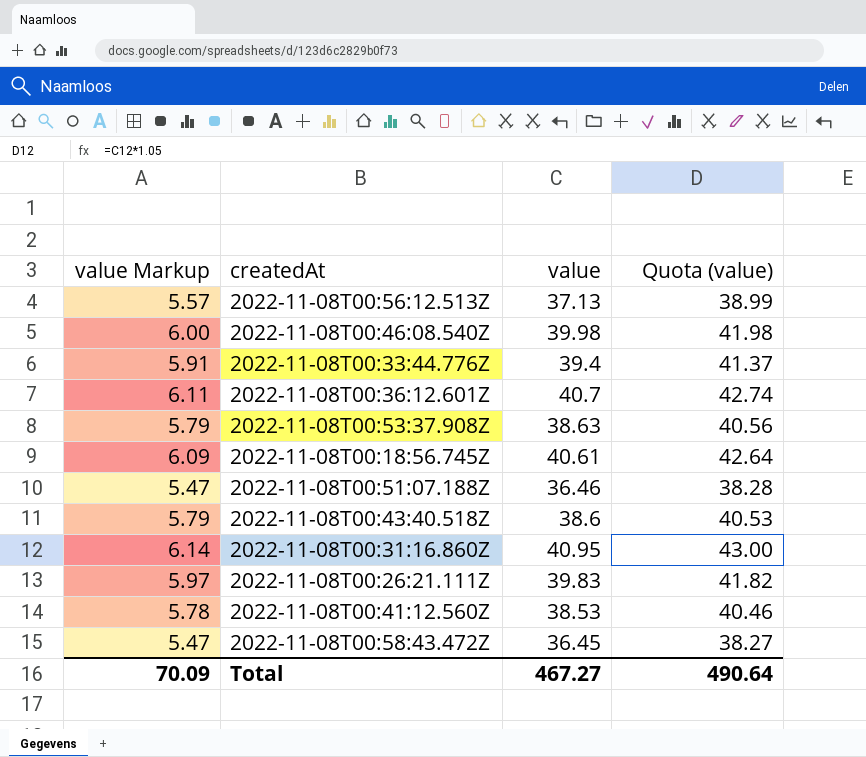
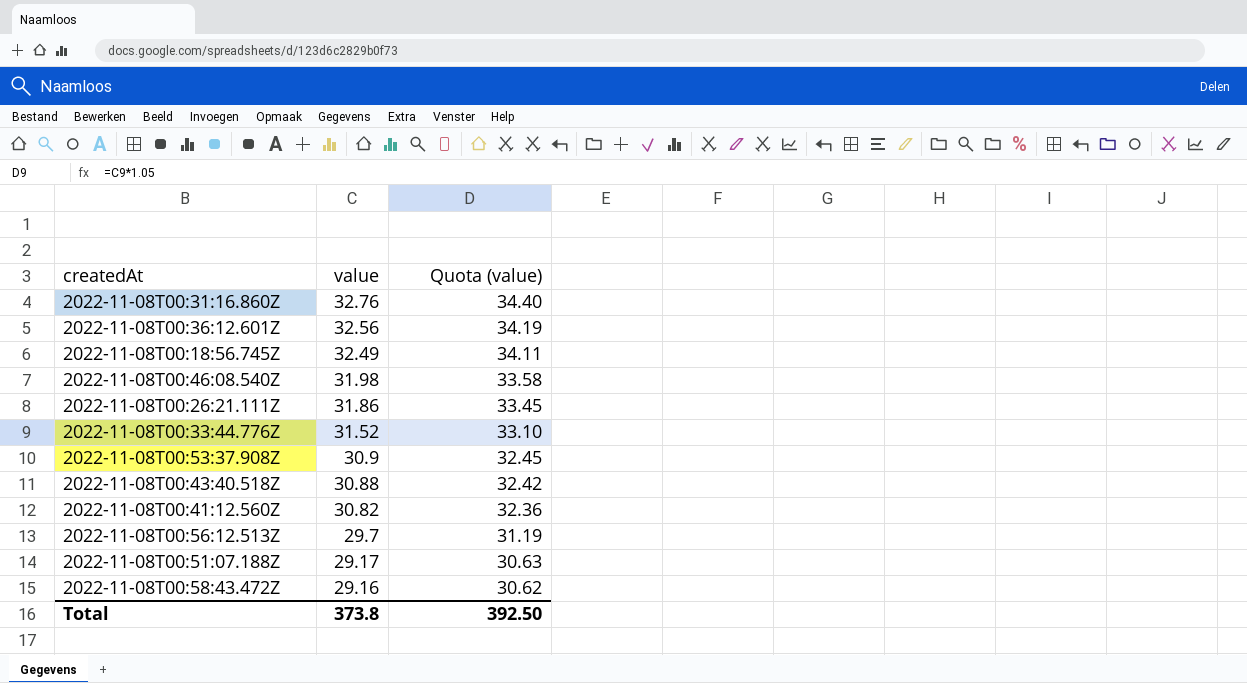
row order: none -> value descending
column value Markup | formula: [value] * 0.15 -> none
2022-11-08T00:31:16.860Z | value: 40.95 -> 32.76
2022-11-08T00:31:16.860Z | Quota (value): 43.00 -> 34.40
2022-11-08T00:36:12.601Z | value: 40.7 -> 32.56
2022-11-08T00:36:12.601Z | Quota (value): 42.74 -> 34.19
2022-11-08T00:18:56.745Z | value: 40.61 -> 32.49
2022-11-08T00:18:56.745Z | Quota (value): 42.64 -> 34.11
2022-11-08T00:46:08.540Z | value: 39.98 -> 31.98
2022-11-08T00:46:08.540Z | Quota (value): 41.98 -> 33.58
2022-11-08T00:26:21.111Z | value: 39.83 -> 31.86
2022-11-08T00:26:21.111Z | Quota (value): 41.82 -> 33.45
2022-11-08T00:33:44.776Z | value: 39.4 -> 31.52
2022-11-08T00:33:44.776Z | Quota (value): 41.37 -> 33.10
2022-11-08T00:53:37.908Z | value: 38.63 -> 30.9
2022-11-08T00:53:37.908Z | Quota (value): 40.56 -> 32.45
2022-11-08T00:43:40.518Z | value: 38.6 -> 30.88
2022-11-08T00:43:40.518Z | Quota (value): 40.53 -> 32.42
2022-11-08T00:41:12.560Z | value: 38.53 -> 30.82
2022-11-08T00:41:12.560Z | Quota (value): 40.46 -> 32.36
2022-11-08T00:56:12.513Z | value: 37.13 -> 29.7
2022-11-08T00:56:12.513Z | Quota (value): 38.99 -> 31.19
2022-11-08T00:51:07.188Z | value: 36.46 -> 29.17
2022-11-08T00:51:07.188Z | Quota (value): 38.28 -> 30.63
2022-11-08T00:58:43.472Z | value: 36.45 -> 29.16
2022-11-08T00:58:43.472Z | Quota (value): 38.27 -> 30.62
Total | value: 467.27 -> 373.8
Total | Quota (value): 490.64 -> 392.50

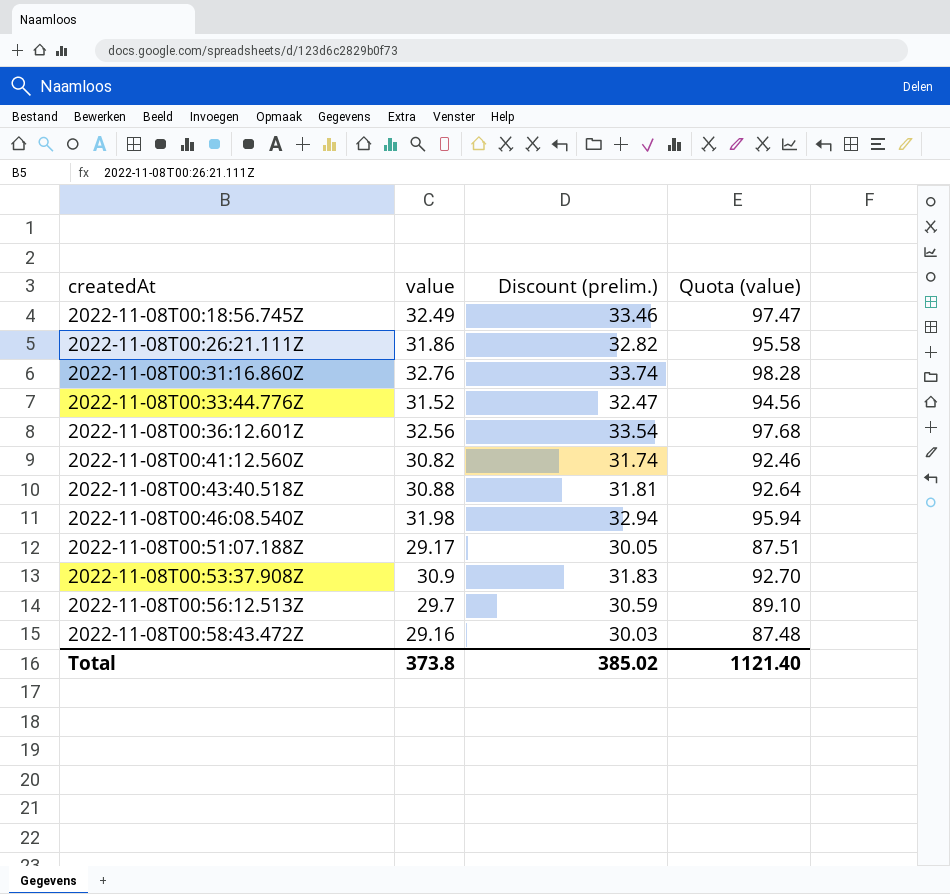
row order: value descending -> createdAt ascending
column Discount (prelim.) | formula: none -> [value] * 1.03
column Quota (value) | formula: [value] * 1.05 -> [value] * 3
Total | Quota (value): 392.50 -> 1121.40

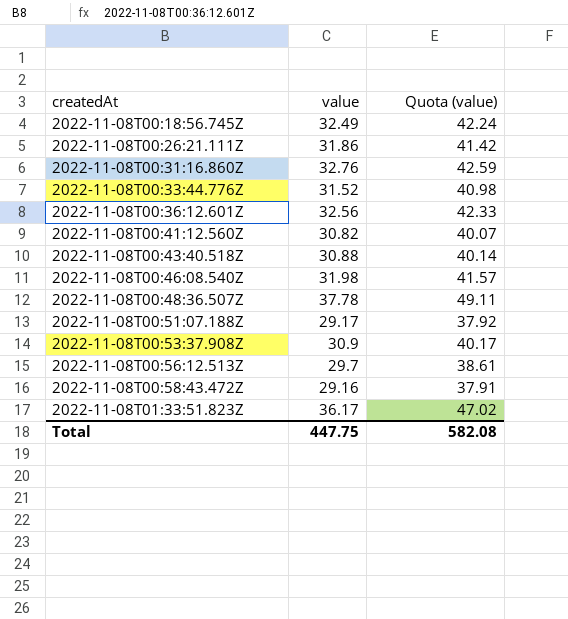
column Discount (prelim.) | formula: [value] * 1.03 -> none
column Quota (value) | formula: [value] * 3 -> [value] * 1.3
row 2022-11-08T00:48:36.507Z: none -> 37.78 | 49.11
row 2022-11-08T01:33:51.823Z: none -> 36.17 | 47.02
Total | value: 373.8 -> 447.75
Total | Quota (value): 1121.40 -> 582.08

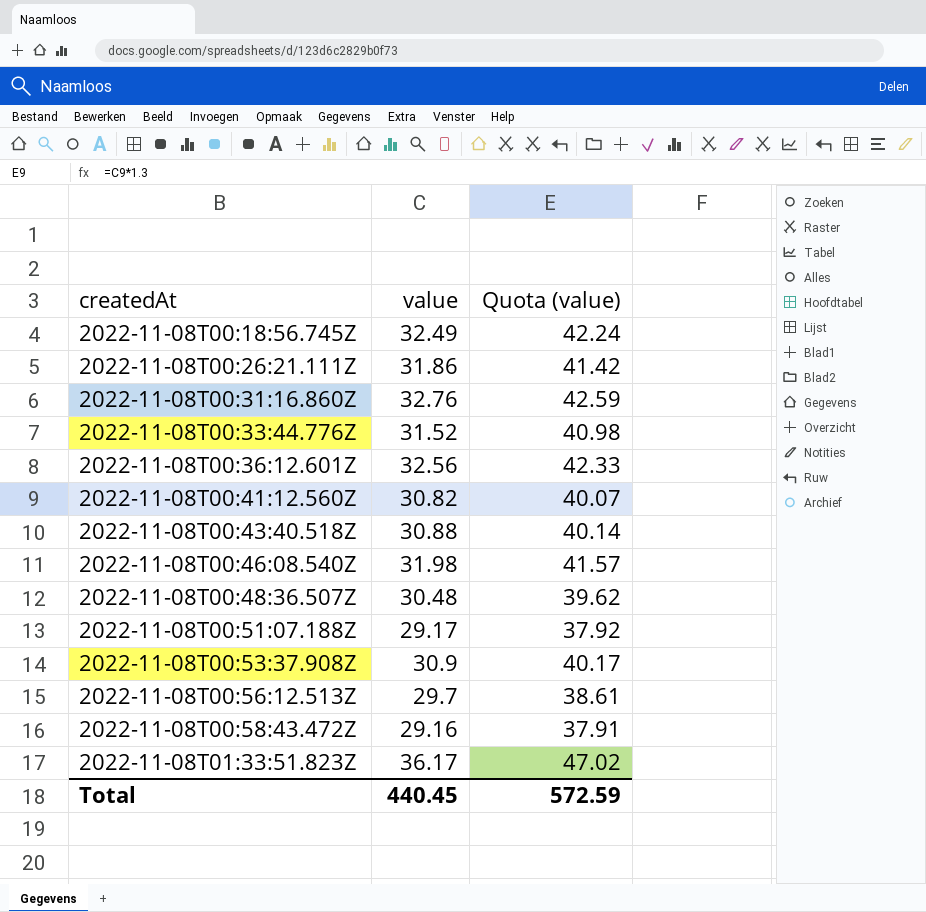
2022-11-08T00:48:36.507Z | value: 37.78 -> 30.48
2022-11-08T00:48:36.507Z | Quota (value): 49.11 -> 39.62
Total | value: 447.75 -> 440.45
Total | Quota (value): 582.08 -> 572.59

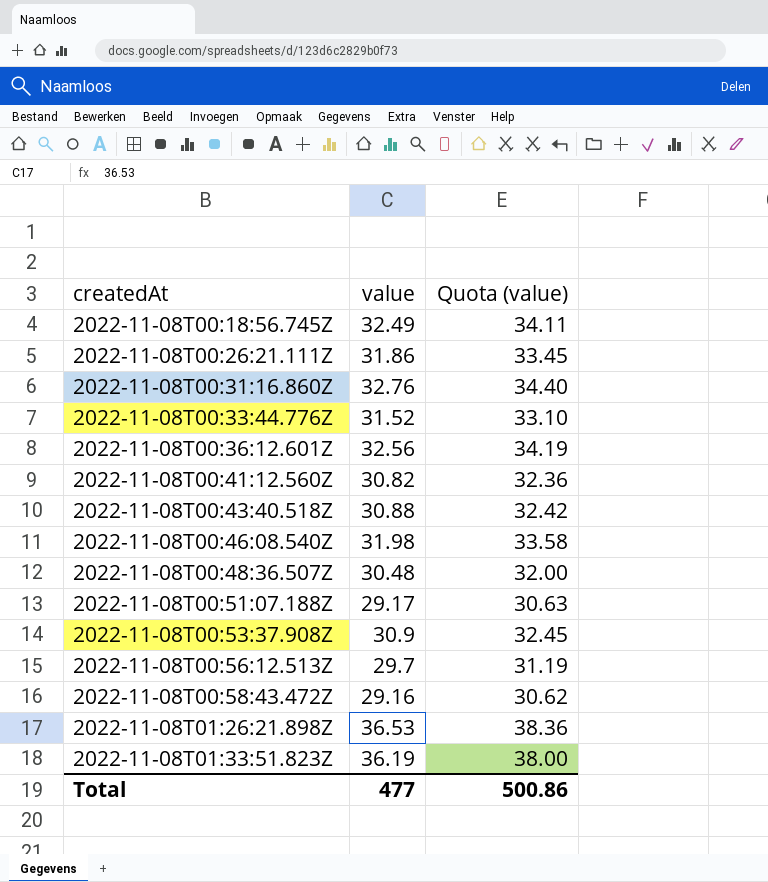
column Quota (value) | formula: [value] * 1.3 -> [value] * 1.05
row 2022-11-08T01:26:21.898Z: none -> 36.53 | 38.36
2022-11-08T01:33:51.823Z | value: 36.17 -> 36.19
Total | value: 440.45 -> 477
Total | Quota (value): 572.59 -> 500.86

